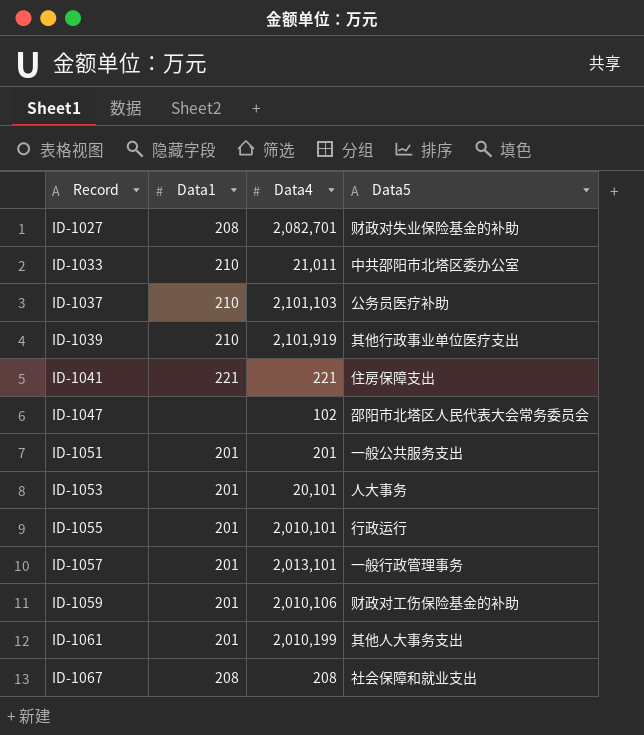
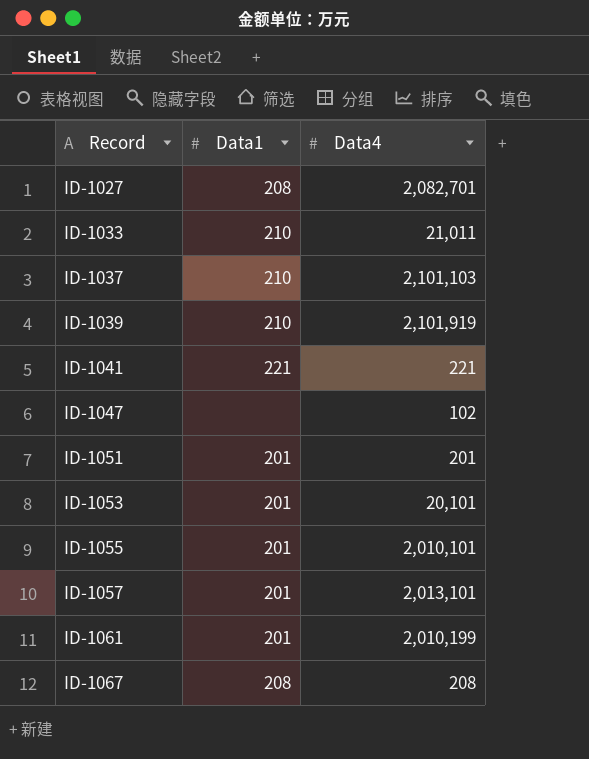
column Data5 | position: 4 -> none
row ID-1059: 201 | 2,010,106 | 财政对工伤保险基金的补助 -> none

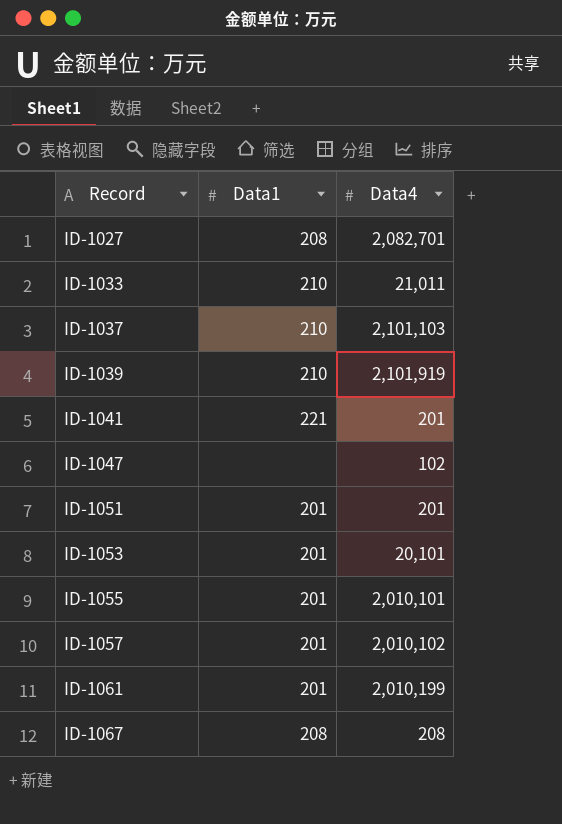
ID-1041 | Data4: 221 -> 201
ID-1057 | Data4: 2,013,101 -> 2,010,102

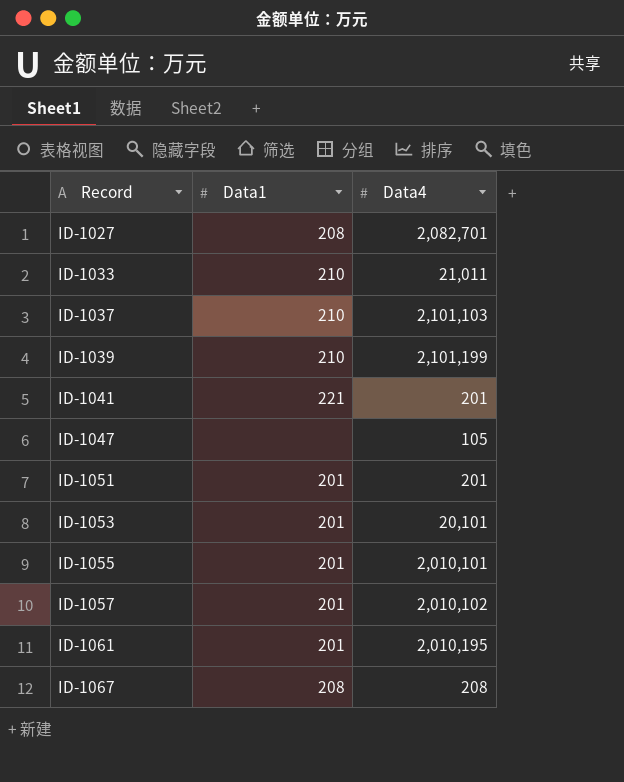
ID-1039 | Data4: 2,101,919 -> 2,101,199
ID-1047 | Data4: 102 -> 105
ID-1061 | Data4: 2,010,199 -> 2,010,195

